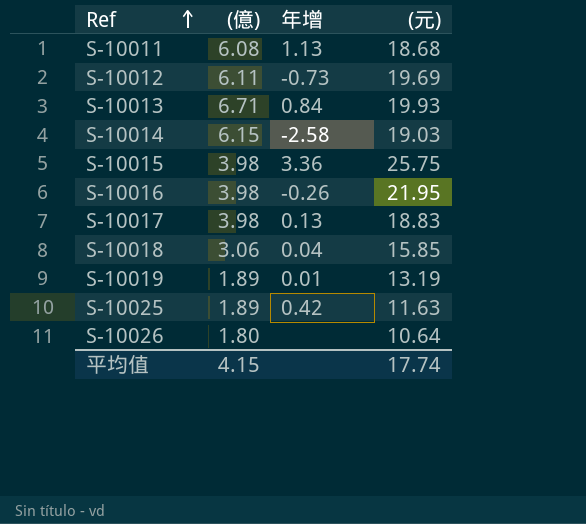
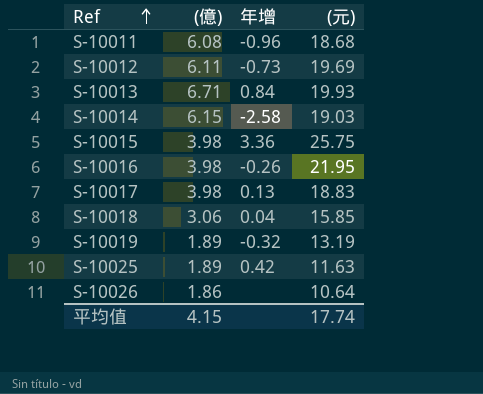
S-10011 | 年增: 1.13 -> -0.96
S-10019 | 年增: 0.01 -> -0.32
S-10026 | (億): 1.80 -> 1.86

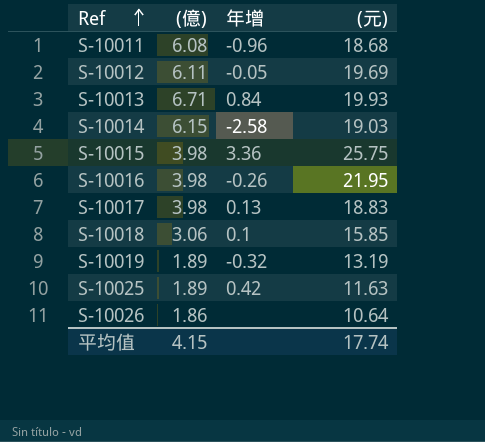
S-10012 | 年增: -0.73 -> -0.05
S-10018 | 年增: 0.04 -> 0.1

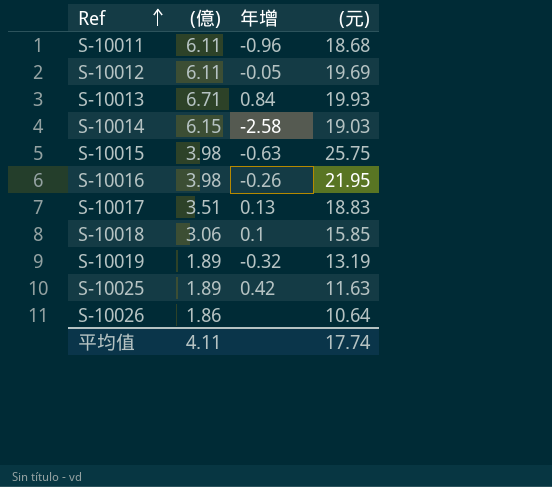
S-10011 | (億): 6.08 -> 6.11
S-10015 | 年增: 3.36 -> -0.63
S-10017 | (億): 3.98 -> 3.51
平均值 | (億): 4.15 -> 4.11

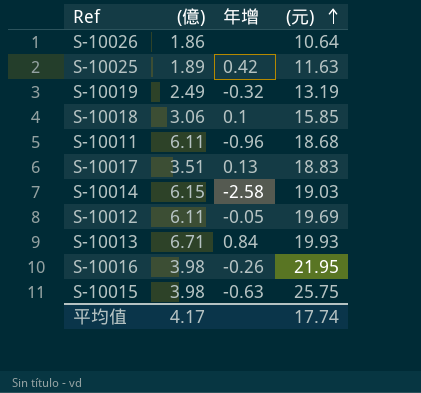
row order: Ref ascending -> (元) ascending
S-10019 | (億): 1.89 -> 2.49
平均值 | (億): 4.11 -> 4.17

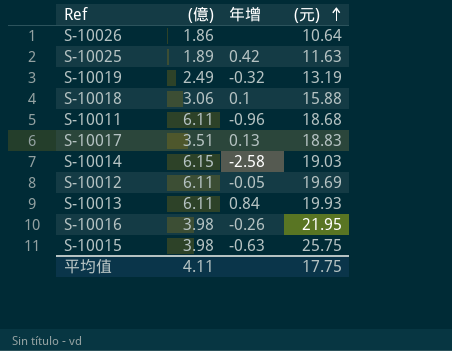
S-10018 | (元): 15.85 -> 15.88
S-10013 | (億): 6.71 -> 6.11
平均值 | (億): 4.17 -> 4.11
平均值 | (元): 17.74 -> 17.75

